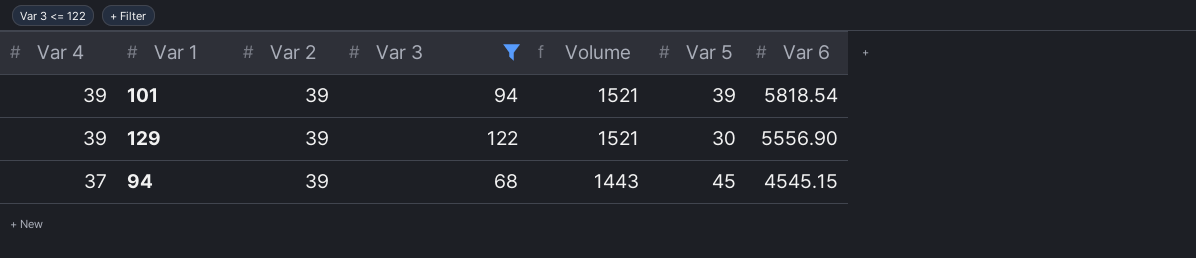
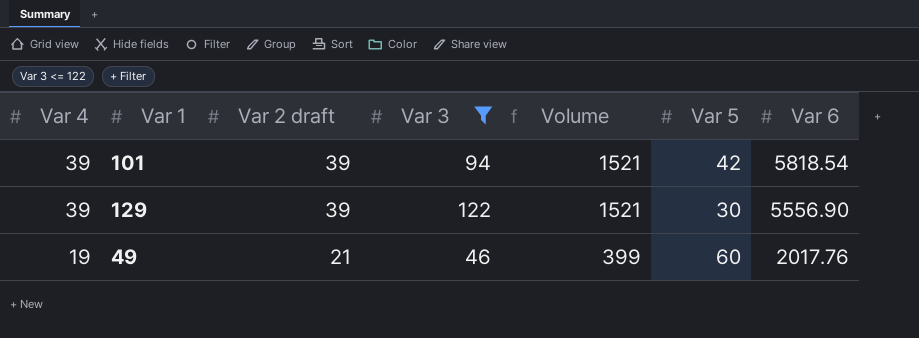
column name: Var 2 -> Var 2 draft
row 94: 37 | 39 | 68 | 1443 | 45 | 4545.15 -> none
101 | Var 5: 39 -> 42
row 49: none -> 19 | 21 | 46 | 399 | 60 | 2017.76

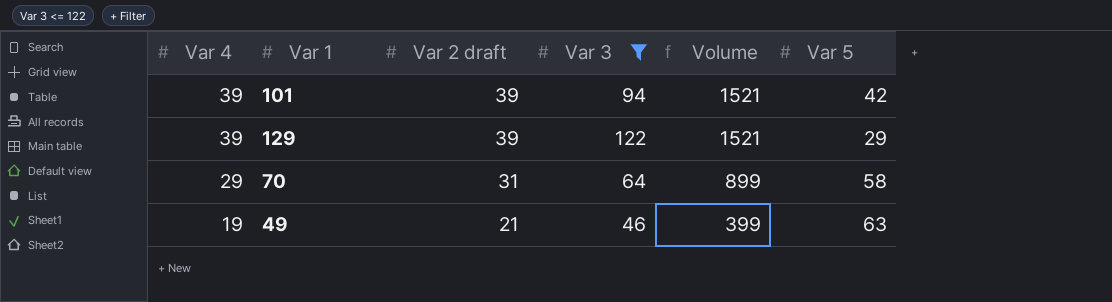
column Var 6 | position: 7 -> none
129 | Var 5: 30 -> 29
row 70: none -> 29 | 31 | 64 | 899 | 58
49 | Var 5: 60 -> 63

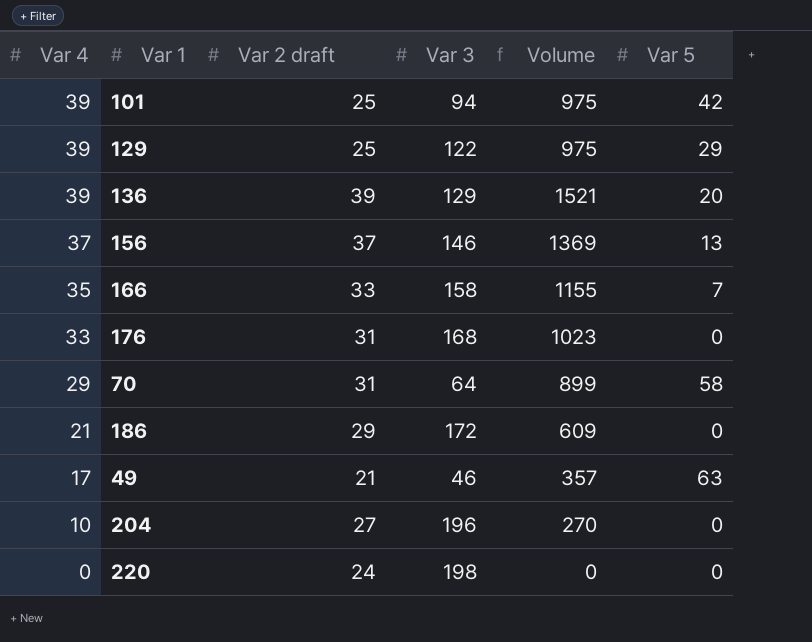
filter: Var 3 <= 122 -> none
101 | Var 2 draft: 39 -> 25
101 | Volume: 1521 -> 975
129 | Var 2 draft: 39 -> 25
129 | Volume: 1521 -> 975
49 | Var 4: 19 -> 17
49 | Volume: 399 -> 357

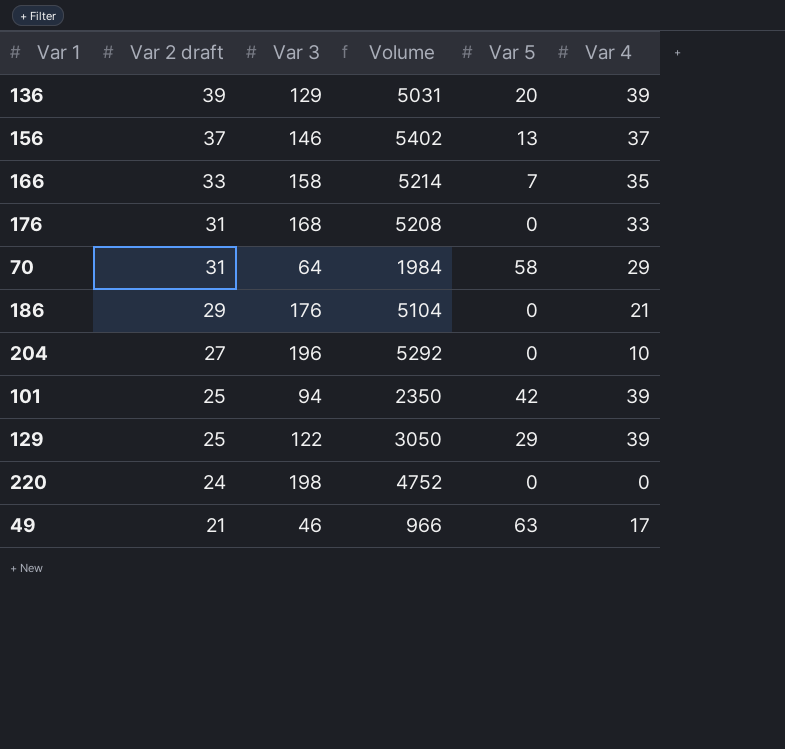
row order: Var 4 descending -> Var 2 draft descending
column Volume | formula: [Var 4] * [Var 2 draft] -> [Var 2 draft] * [Var 3]
column Var 4 | position: 1 -> 6
186 | Var 3: 172 -> 176

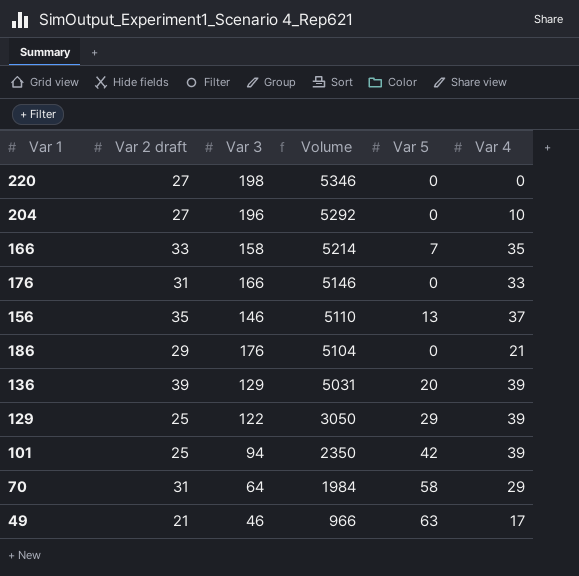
row order: Var 2 draft descending -> Volume descending
220 | Var 2 draft: 24 -> 27
220 | Volume: 4752 -> 5346
176 | Var 3: 168 -> 166
176 | Volume: 5208 -> 5146
156 | Var 2 draft: 37 -> 35
156 | Volume: 5402 -> 5110

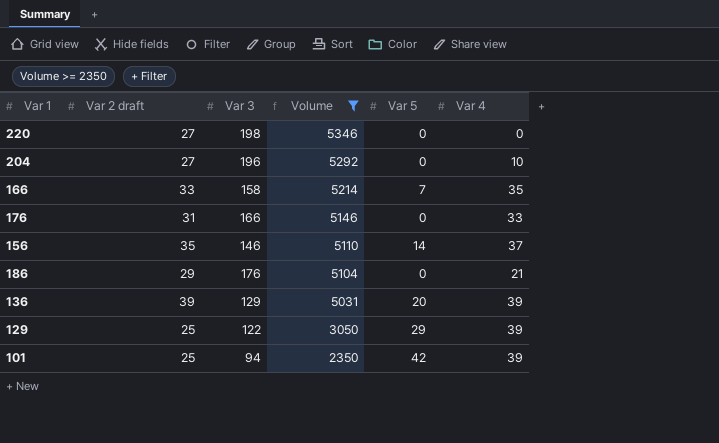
filter: none -> Volume >= 2350
156 | Var 5: 13 -> 14

